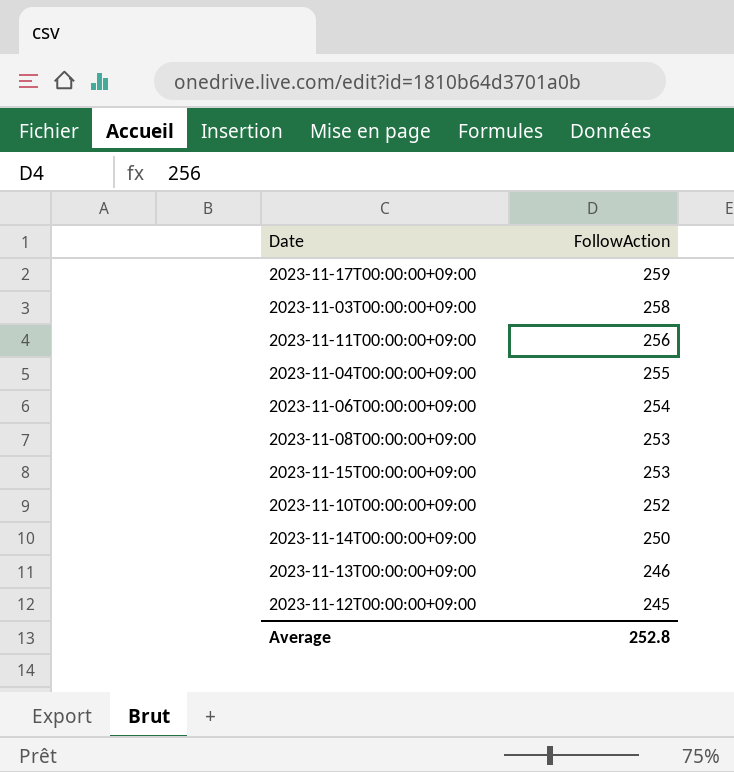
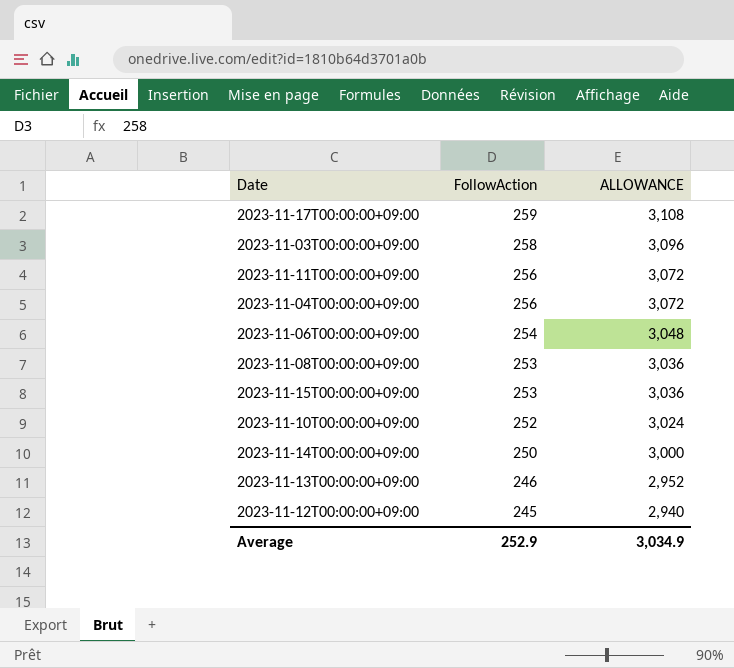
column ALLOWANCE | formula: none -> [FollowAction] * 12
2023-11-04T00:00:00+09:00 | FollowAction: 255 -> 256
Average | FollowAction: 252.8 -> 252.9

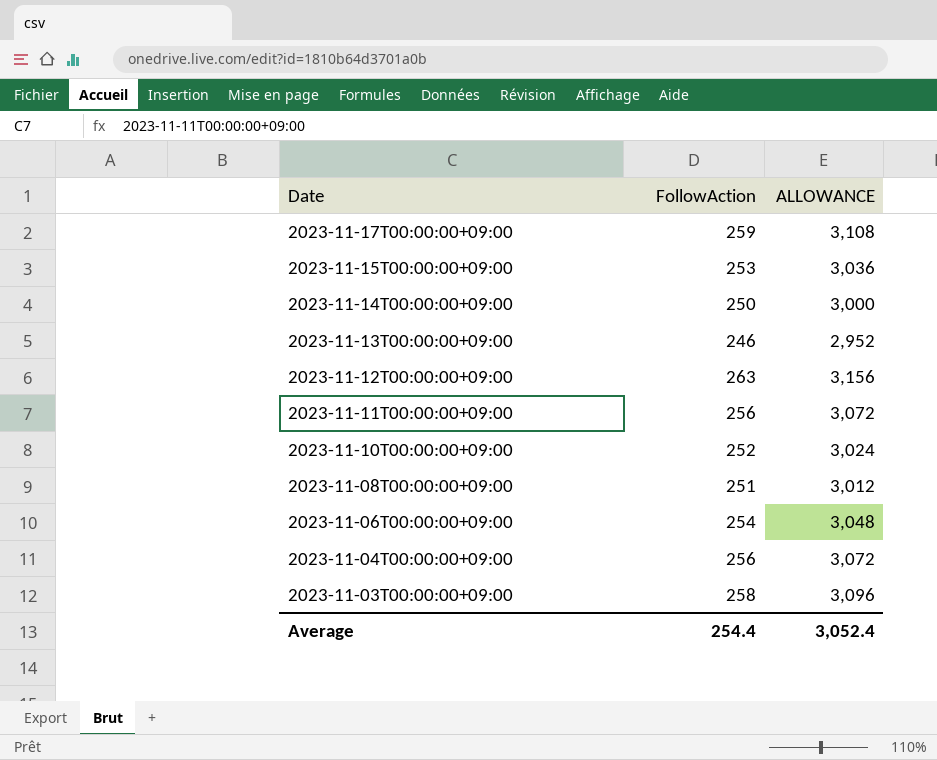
row order: FollowAction descending -> Date descending
2023-11-12T00:00:00+09:00 | FollowAction: 245 -> 263
2023-11-12T00:00:00+09:00 | ALLOWANCE: 2,940 -> 3,156
2023-11-08T00:00:00+09:00 | FollowAction: 253 -> 251
2023-11-08T00:00:00+09:00 | ALLOWANCE: 3,036 -> 3,012
Average | FollowAction: 252.9 -> 254.4
Average | ALLOWANCE: 3,034.9 -> 3,052.4

